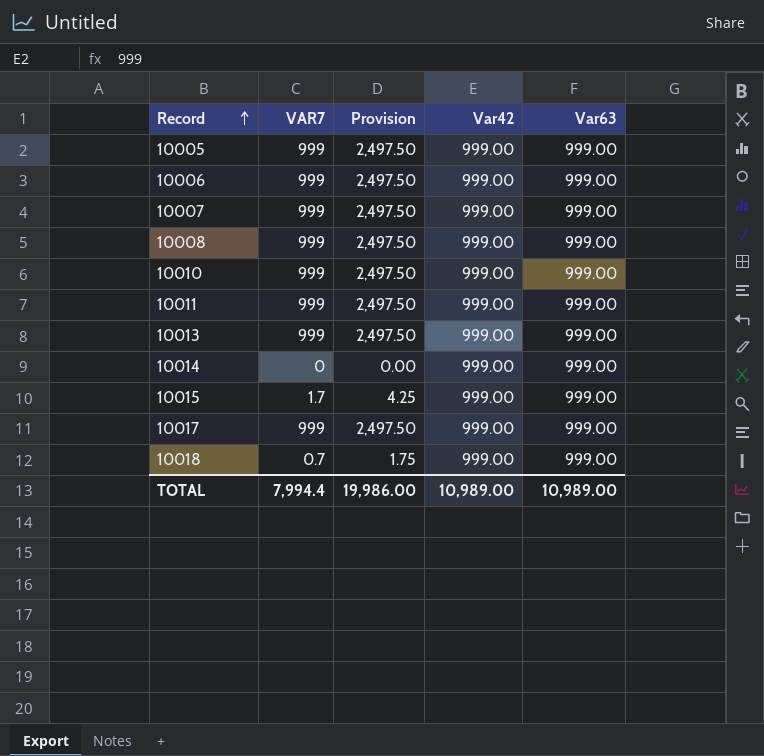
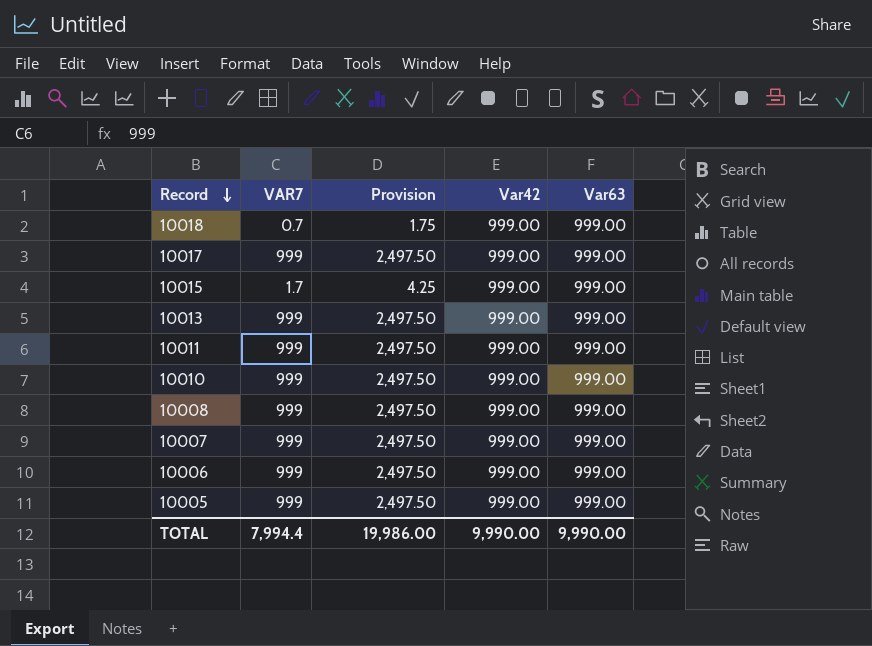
row order: Record ascending -> Record descending
row 10014: 0 | 0.00 | 999.00 | 999.00 -> none
TOTAL | Var42: 10,989.00 -> 9,990.00
TOTAL | Var63: 10,989.00 -> 9,990.00

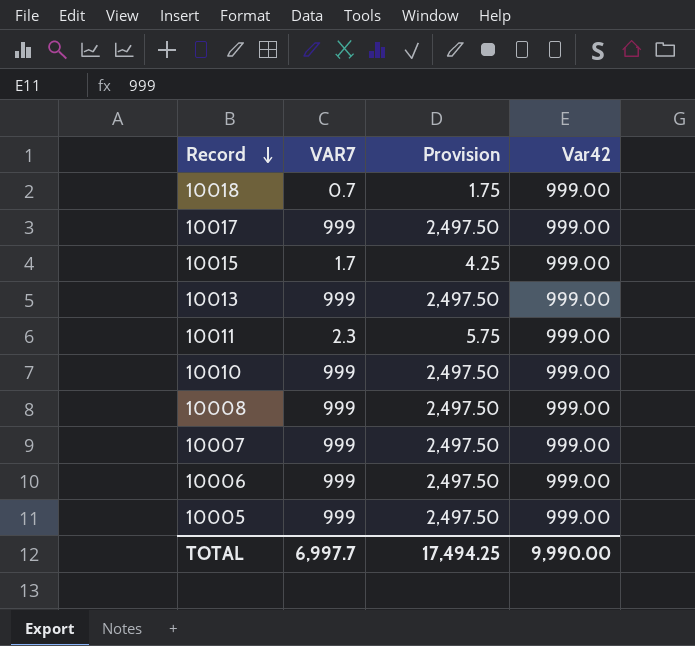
column Var63 | position: 5 -> none
10011 | VAR7: 999 -> 2.3
10011 | Provision: 2,497.50 -> 5.75
TOTAL | VAR7: 7,994.4 -> 6,997.7
TOTAL | Provision: 19,986.00 -> 17,494.25

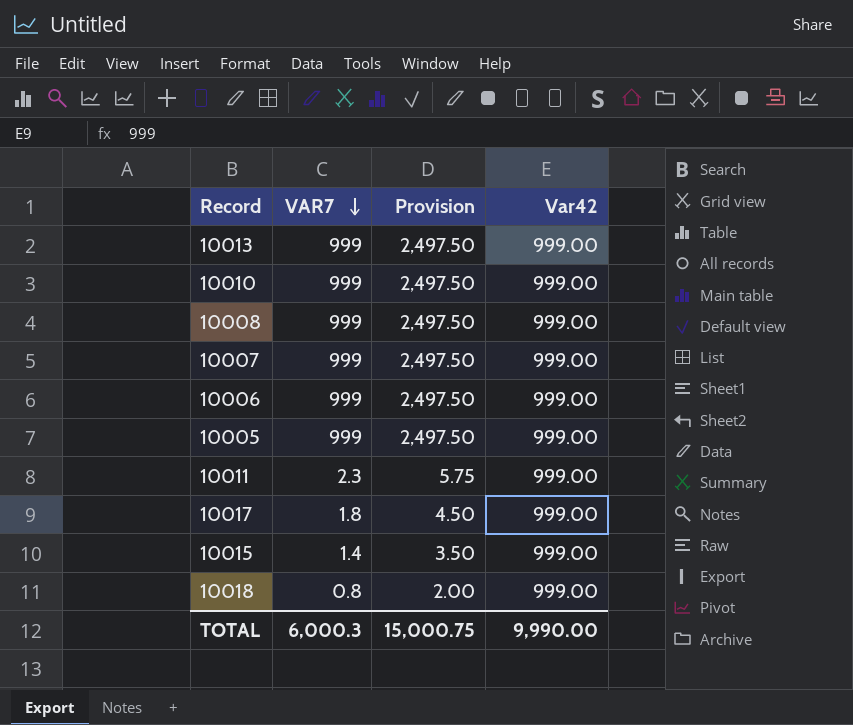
row order: Record descending -> VAR7 descending
10017 | VAR7: 999 -> 1.8
10017 | Provision: 2,497.50 -> 4.50
10015 | VAR7: 1.7 -> 1.4
10015 | Provision: 4.25 -> 3.50
10018 | VAR7: 0.7 -> 0.8
10018 | Provision: 1.75 -> 2.00
TOTAL | VAR7: 6,997.7 -> 6,000.3
TOTAL | Provision: 17,494.25 -> 15,000.75

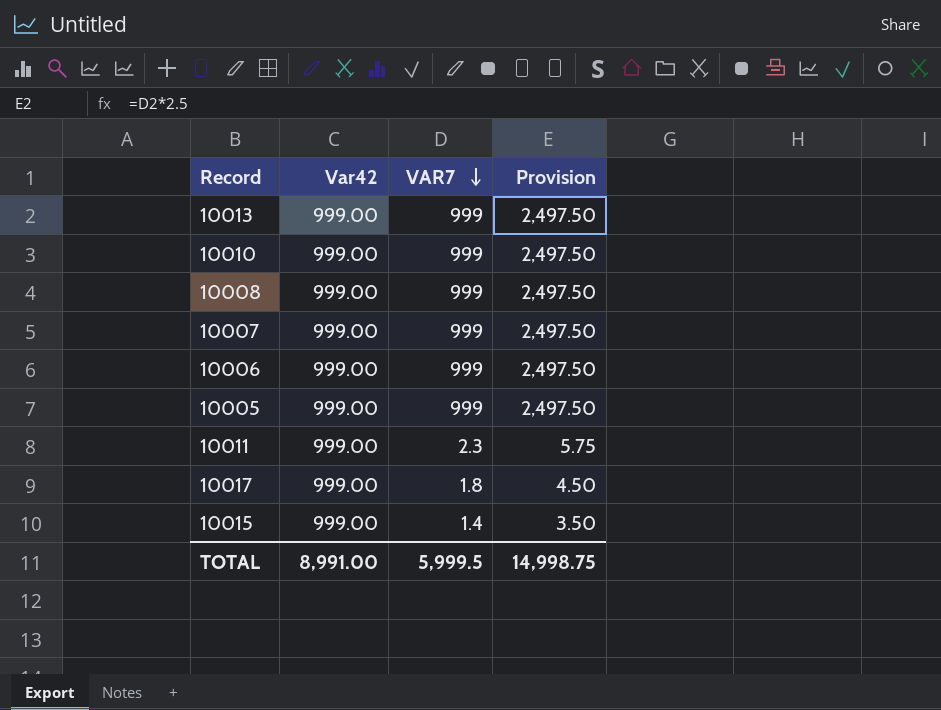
column Var42 | position: 4 -> 2
row 10018: 0.8 | 2.00 | 999.00 -> none
TOTAL | Var42: 9,990.00 -> 8,991.00
TOTAL | VAR7: 6,000.3 -> 5,999.5
TOTAL | Provision: 15,000.75 -> 14,998.75

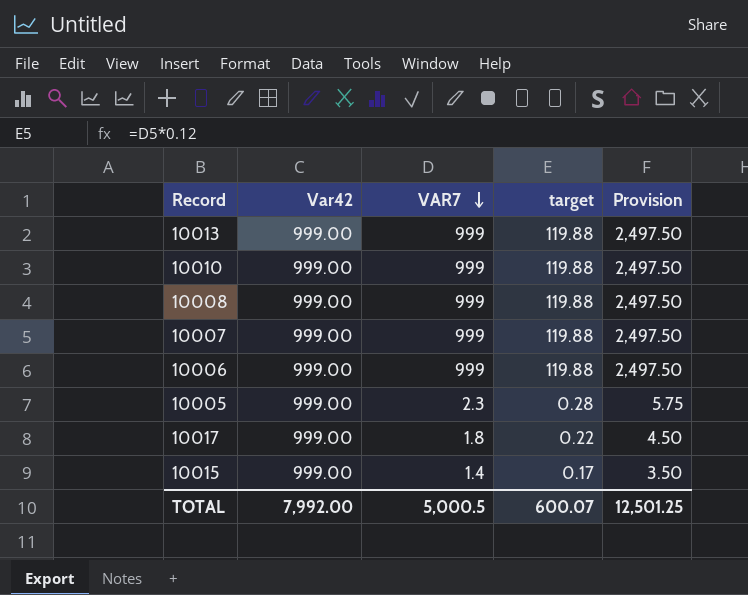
column target | formula: none -> [VAR7] * 0.12
row 10011: 999.00 | 2.3 | 5.75 -> none
10005 | VAR7: 999 -> 2.3
10005 | Provision: 2,497.50 -> 5.75
TOTAL | Var42: 8,991.00 -> 7,992.00
TOTAL | VAR7: 5,999.5 -> 5,000.5
TOTAL | Provision: 14,998.75 -> 12,501.25

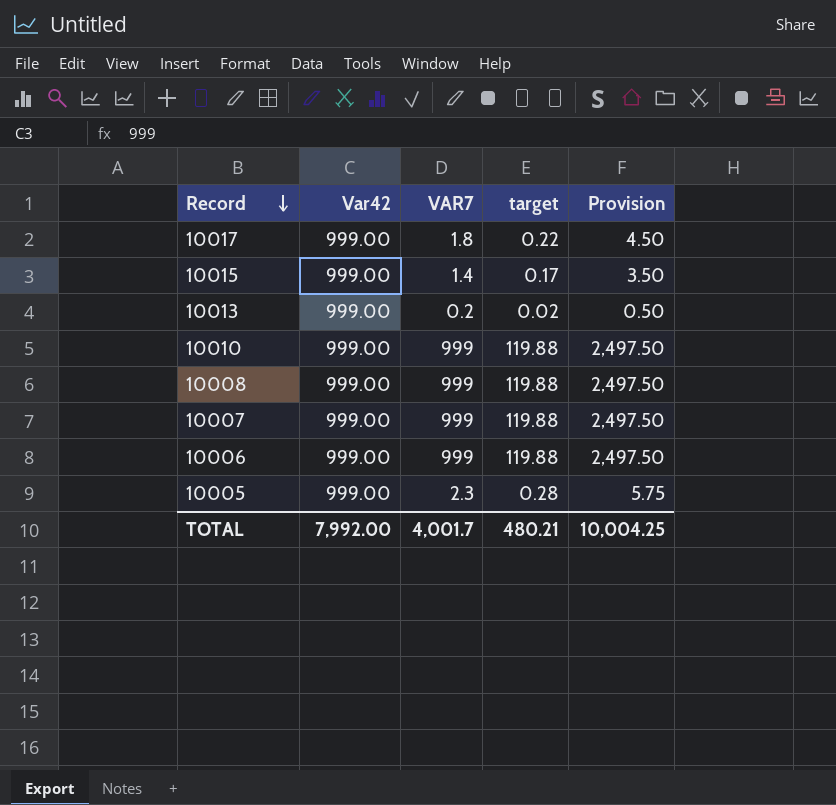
row order: VAR7 descending -> Record descending
10013 | VAR7: 999 -> 0.2
10013 | target: 119.88 -> 0.02
10013 | Provision: 2,497.50 -> 0.50
TOTAL | VAR7: 5,000.5 -> 4,001.7
TOTAL | target: 600.07 -> 480.21
TOTAL | Provision: 12,501.25 -> 10,004.25

